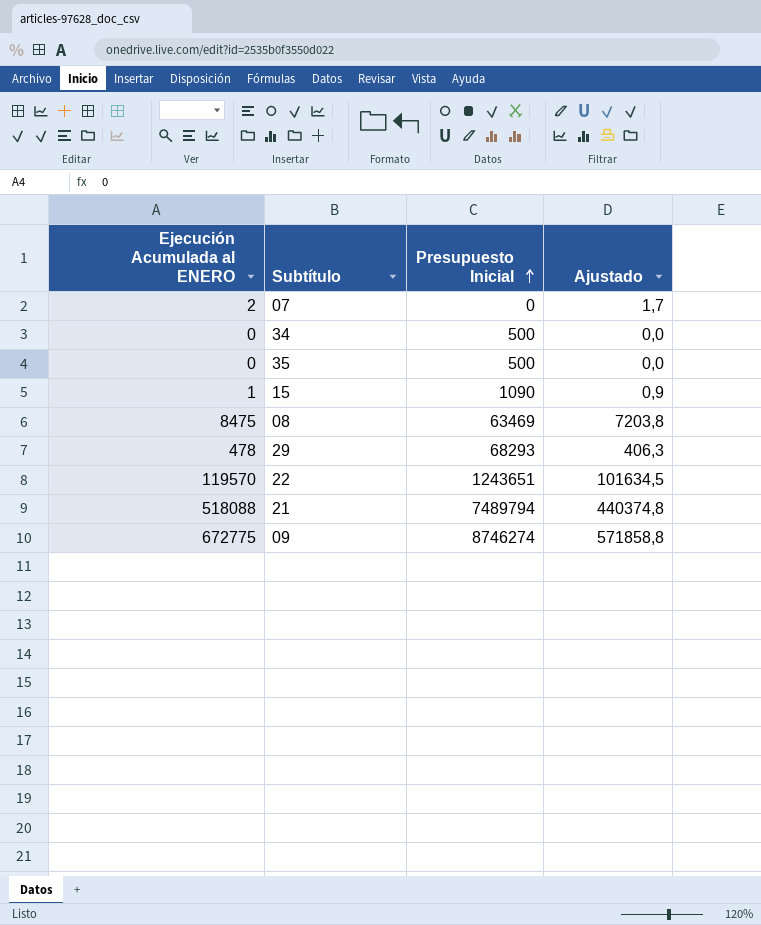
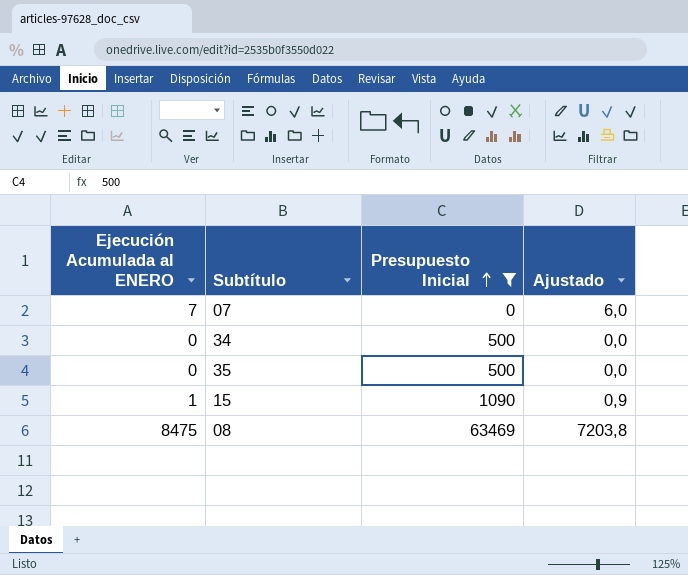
filter: none -> Presupuesto Inicial <= 63469
07 | Ejecución Acumulada al ENERO: 2 -> 7
07 | Ajustado: 1,7 -> 6,0

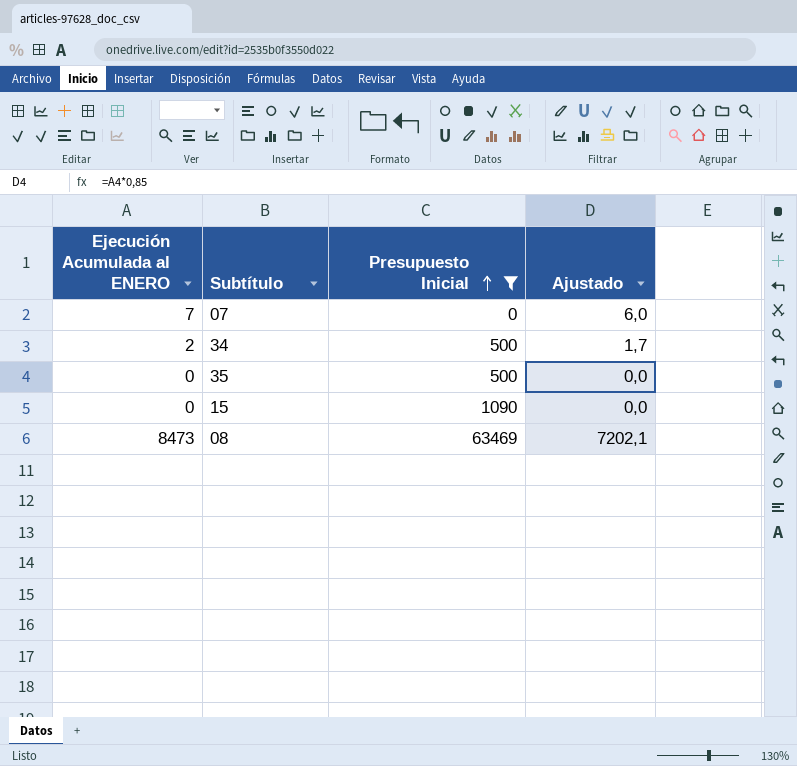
34 | Ejecución Acumulada al ENERO: 0 -> 2
34 | Ajustado: 0,0 -> 1,7
15 | Ejecución Acumulada al ENERO: 1 -> 0
15 | Ajustado: 0,9 -> 0,0
08 | Ejecución Acumulada al ENERO: 8475 -> 8473
08 | Ajustado: 7203,8 -> 7202,1

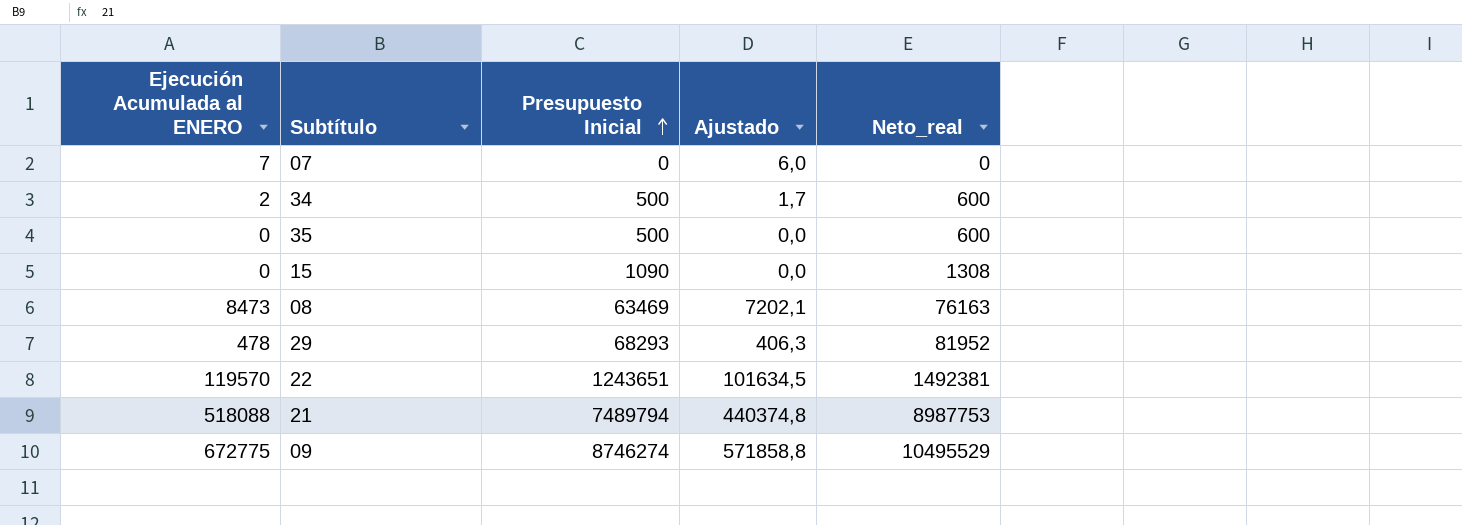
filter: Presupuesto Inicial <= 63469 -> none
column Neto_real | formula: none -> [Presupuesto Inicial] * 1,2

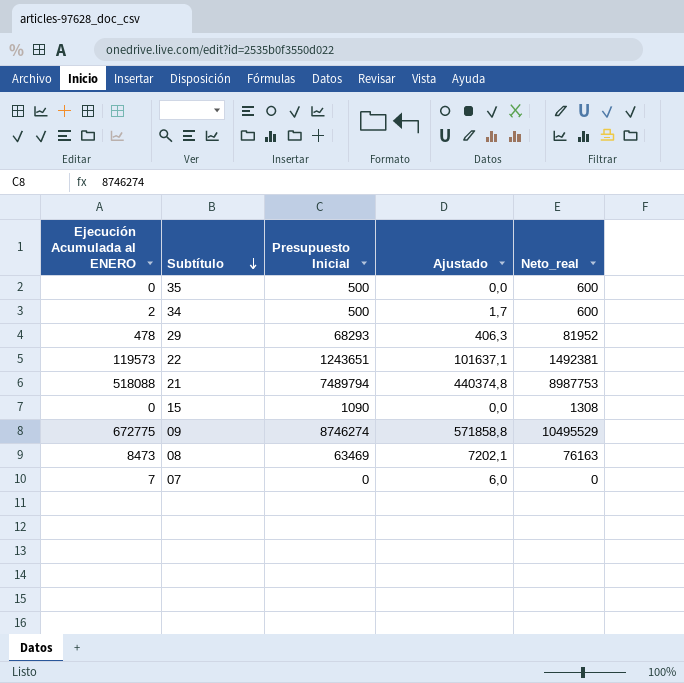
row order: Presupuesto Inicial ascending -> Subtítulo descending
22 | Ejecución Acumulada al ENERO: 119570 -> 119573
22 | Ajustado: 101634,5 -> 101637,1

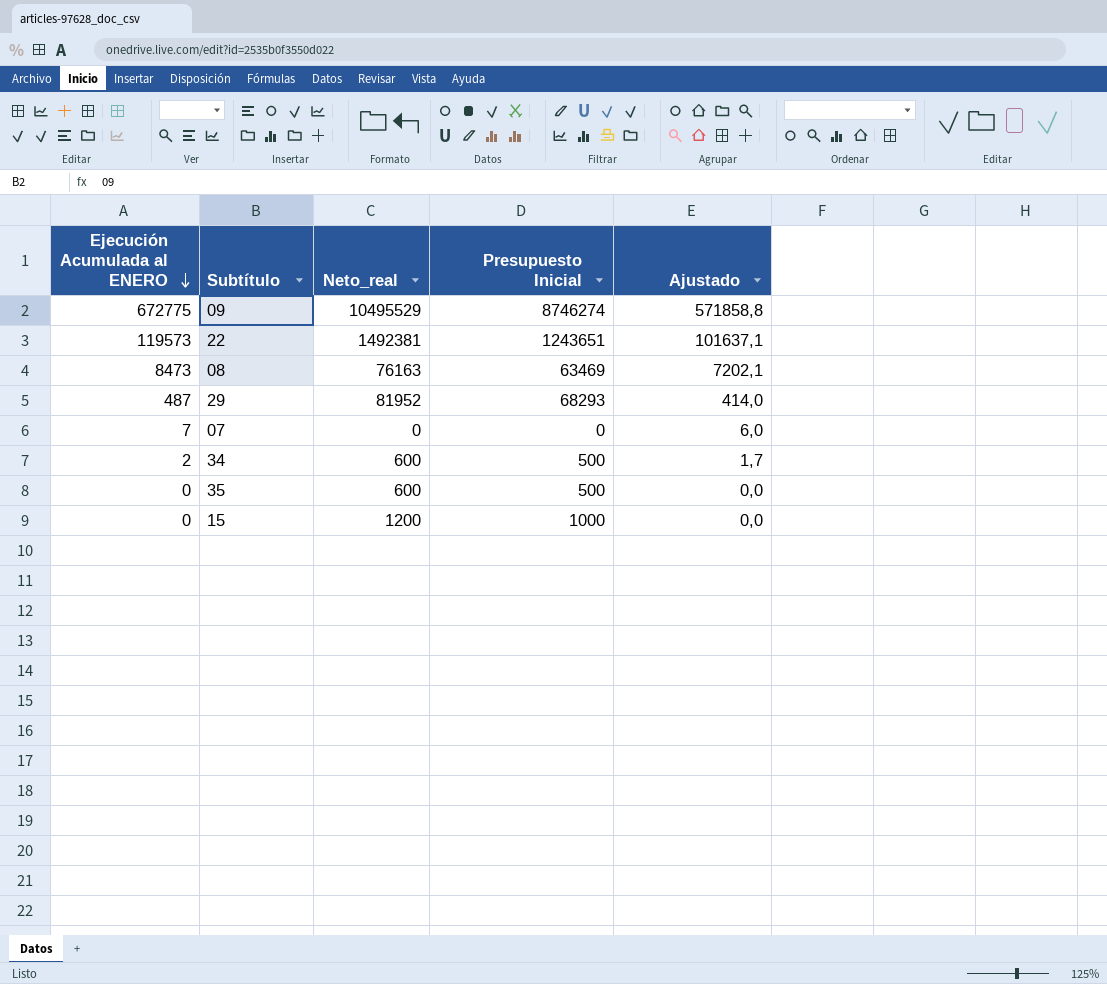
row order: Subtítulo descending -> Ejecución Acumulada al ENERO descending
column Neto_real | position: 5 -> 3
row 21: 518088 | 7489794 | 440374,8 | 8987753 -> none
29 | Ejecución Acumulada al ENERO: 478 -> 487
29 | Ajustado: 406,3 -> 414,0
15 | Neto_real: 1308 -> 1200
15 | Presupuesto Inicial: 1090 -> 1000

